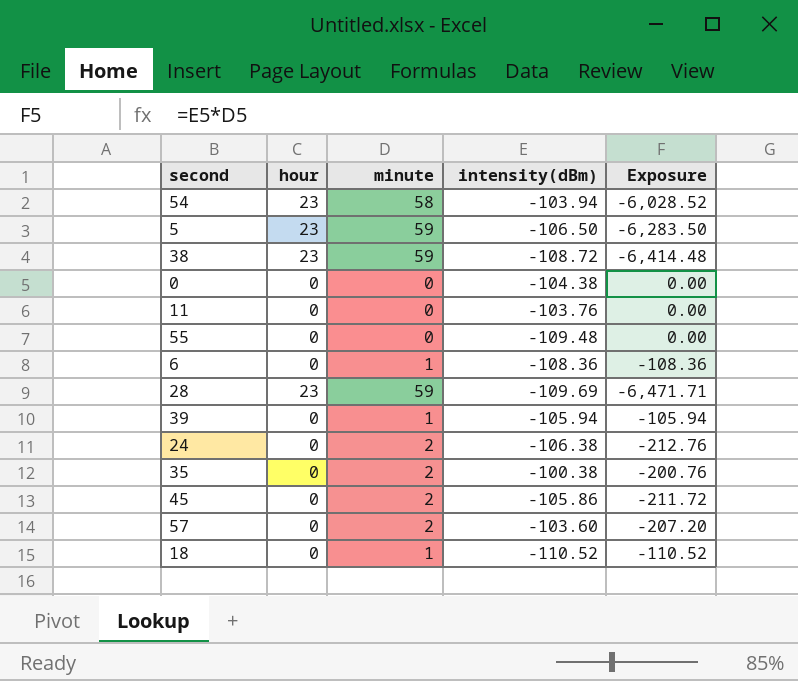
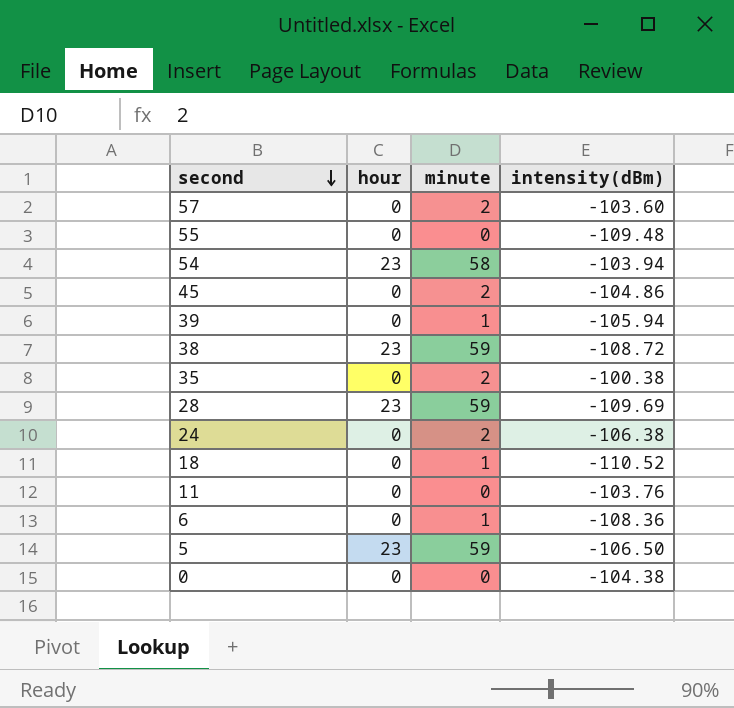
row order: none -> second descending
column Exposure | formula: [minute] * [intensity(dBm)] -> none
45 | intensity(dBm): -105.86 -> -104.86

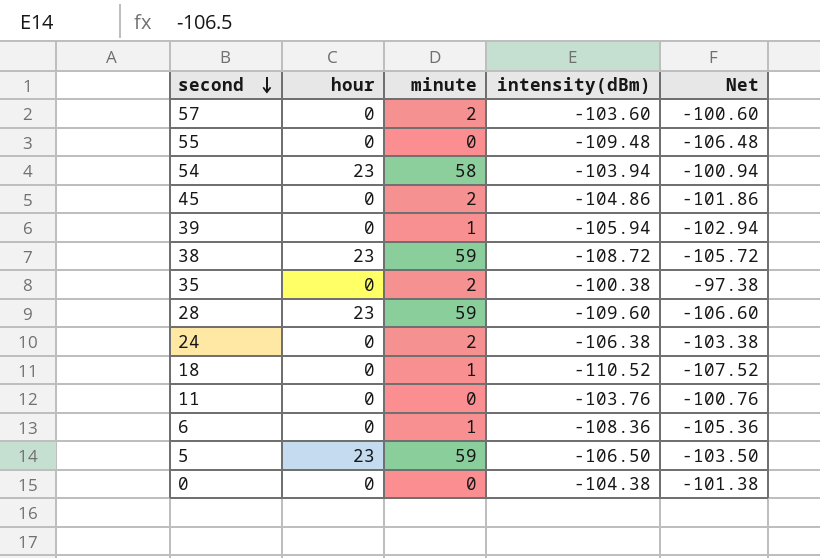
column Net | formula: none -> [intensity(dBm)] + 3
28 | intensity(dBm): -109.69 -> -109.60

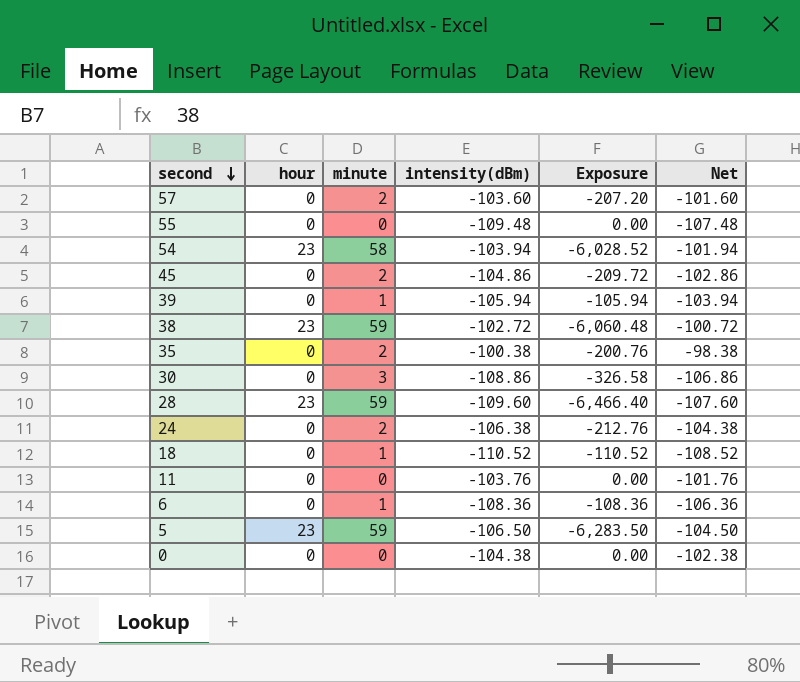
column Exposure | formula: none -> [minute] * [intensity(dBm)]
column Net | formula: [intensity(dBm)] + 3 -> [intensity(dBm)] + 2
38 | intensity(dBm): -108.72 -> -102.72
row 30: none -> 0 | 3 | -108.86 | -326.58 | -106.86

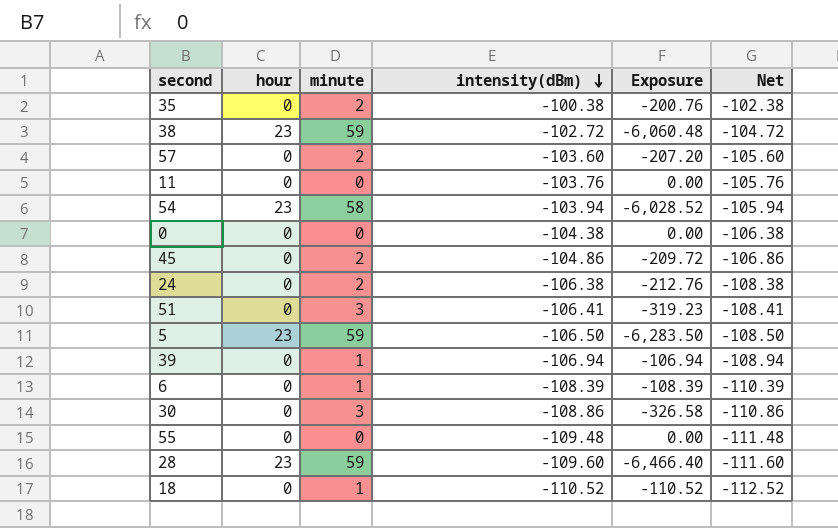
row order: second descending -> intensity(dBm) descending
column Net | formula: [intensity(dBm)] + 2 -> [intensity(dBm)] - 2
row 51: none -> 0 | 3 | -106.41 | -319.23 | -108.41
39 | intensity(dBm): -105.94 -> -106.94
39 | Exposure: -105.94 -> -106.94
6 | intensity(dBm): -108.36 -> -108.39
6 | Exposure: -108.36 -> -108.39

